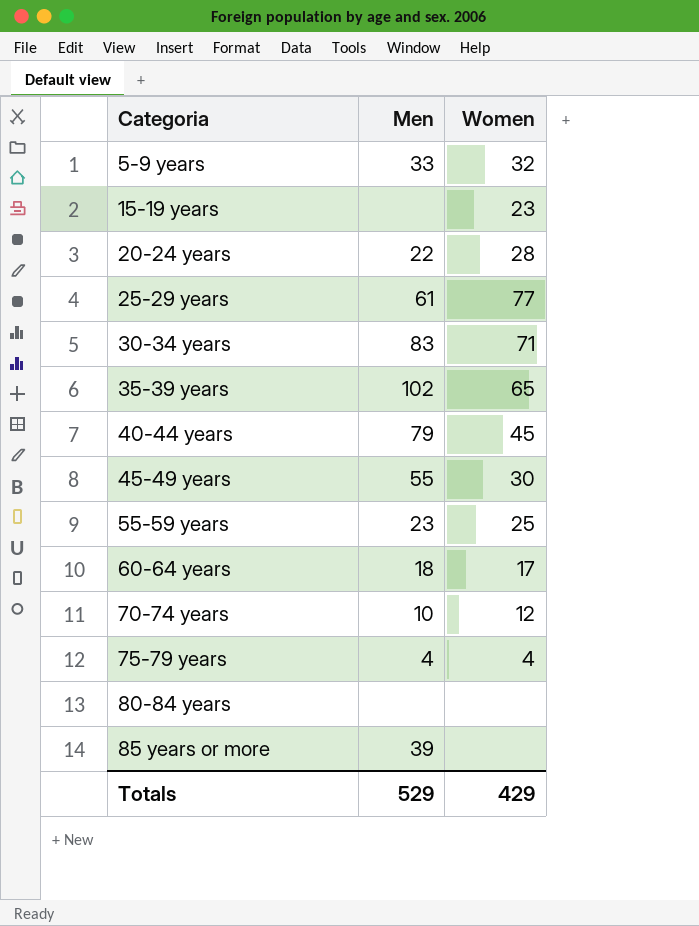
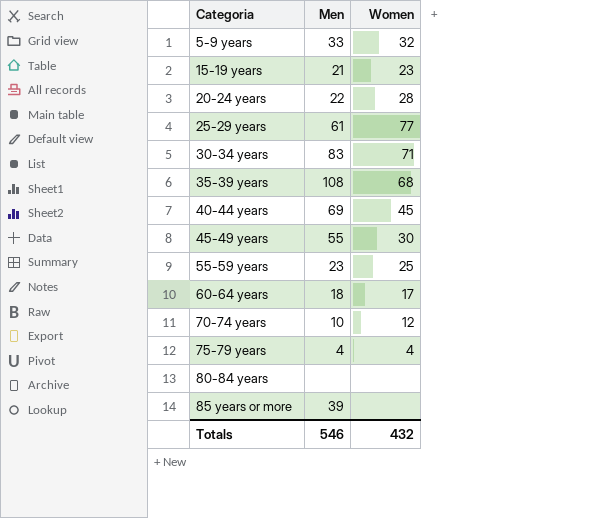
15-19 years | Men: none -> 21
35-39 years | Men: 102 -> 108
35-39 years | Women: 65 -> 68
40-44 years | Men: 79 -> 69
Totals | Men: 529 -> 546
Totals | Women: 429 -> 432

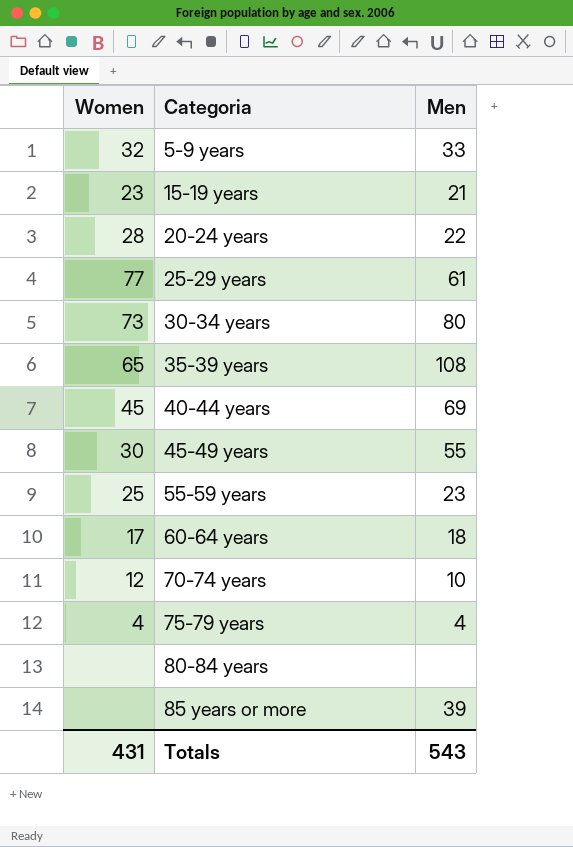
column Women | position: 3 -> 1
30-34 years | Women: 71 -> 73
30-34 years | Men: 83 -> 80
35-39 years | Women: 68 -> 65
Totals | Women: 432 -> 431
Totals | Men: 546 -> 543

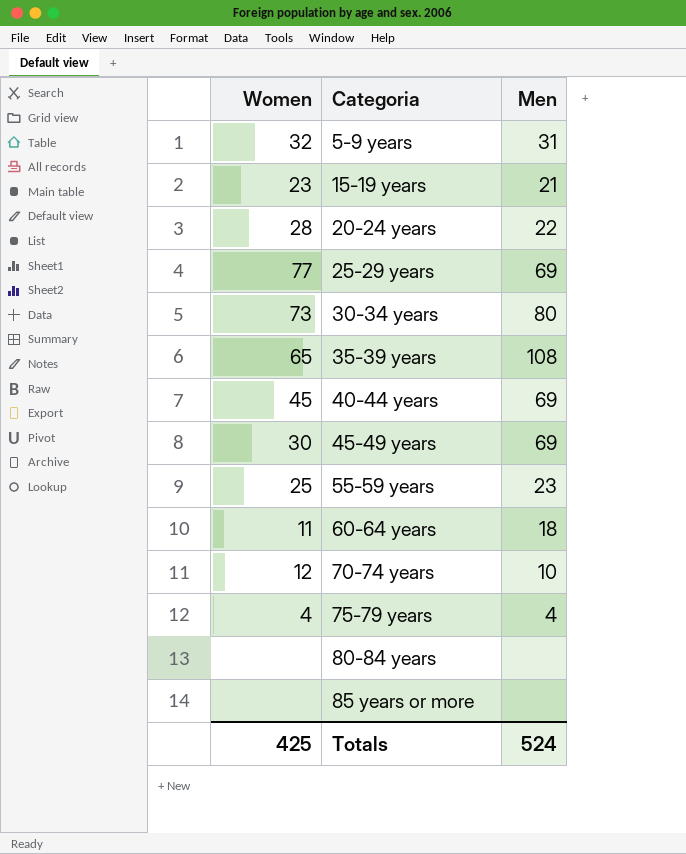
5-9 years | Men: 33 -> 31
25-29 years | Men: 61 -> 69
45-49 years | Men: 55 -> 69
60-64 years | Women: 17 -> 11
85 years or more | Men: 39 -> none
Totals | Women: 431 -> 425
Totals | Men: 543 -> 524

